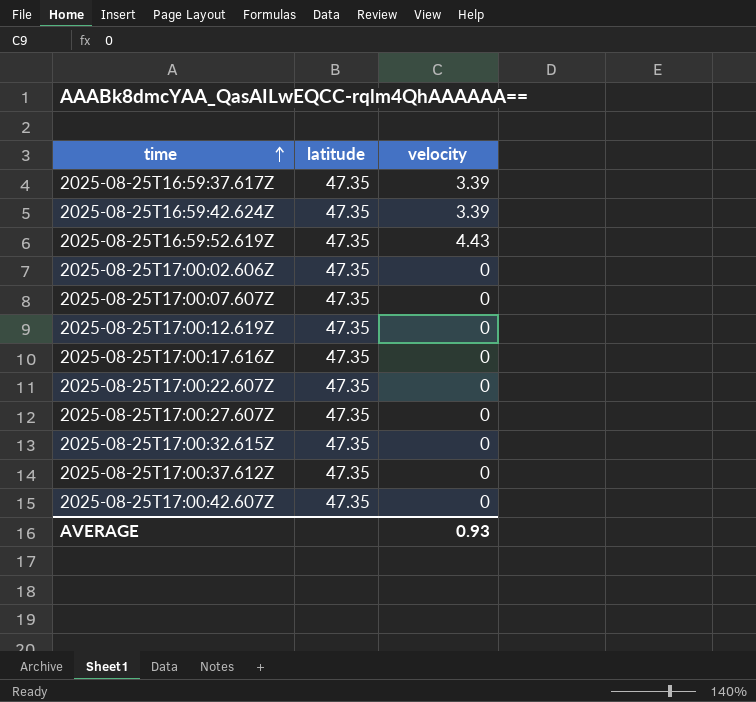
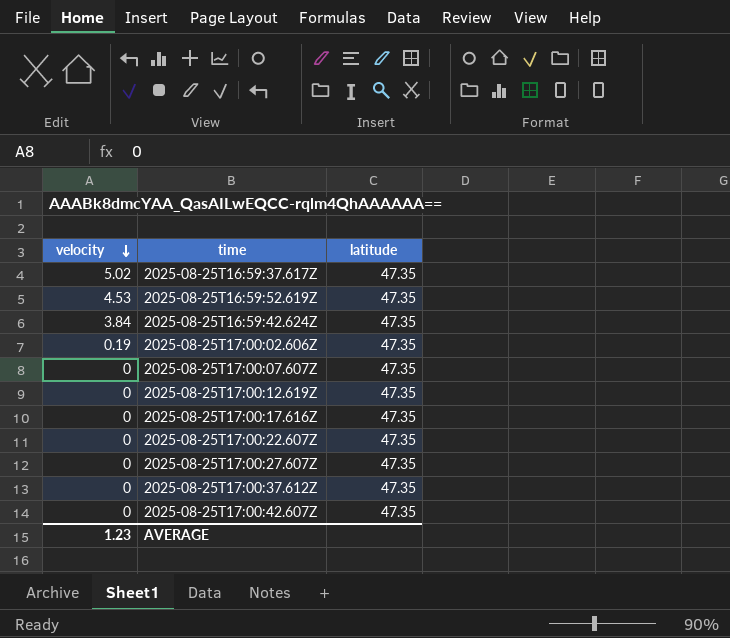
row order: time ascending -> velocity descending
column velocity | position: 3 -> 1
row 2025-08-25T17:00:32.615Z: 47.35 | 0 -> none
2025-08-25T16:59:37.617Z | velocity: 3.39 -> 5.02
2025-08-25T16:59:52.619Z | velocity: 4.43 -> 4.53
2025-08-25T16:59:42.624Z | velocity: 3.39 -> 3.84
2025-08-25T17:00:02.606Z | velocity: 0 -> 0.19
AVERAGE | velocity: 0.93 -> 1.23

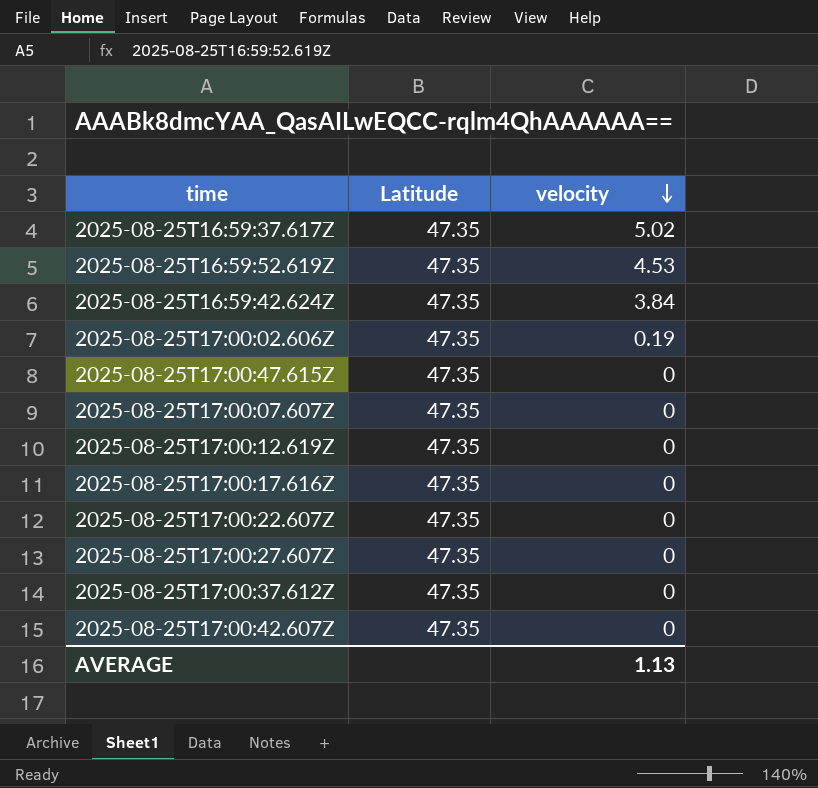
column name: latitude -> Latitude
column velocity | position: 1 -> 3
row 2025-08-25T17:00:47.615Z: none -> 47.35 | 0
AVERAGE | velocity: 1.23 -> 1.13

